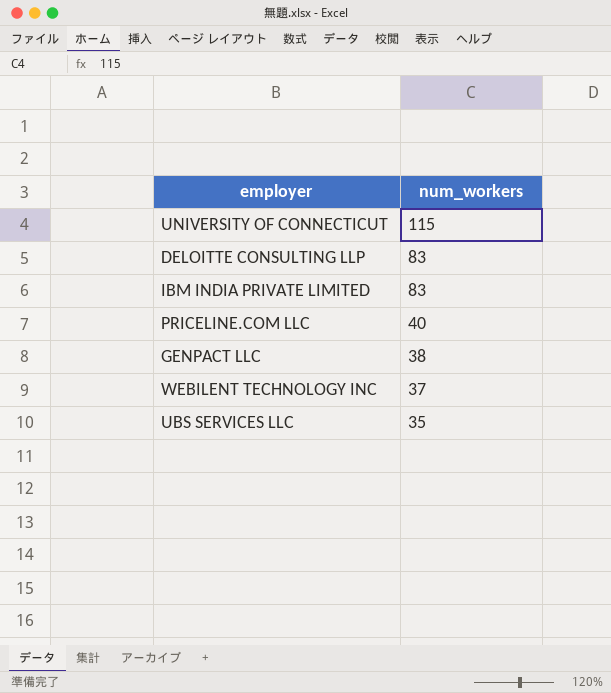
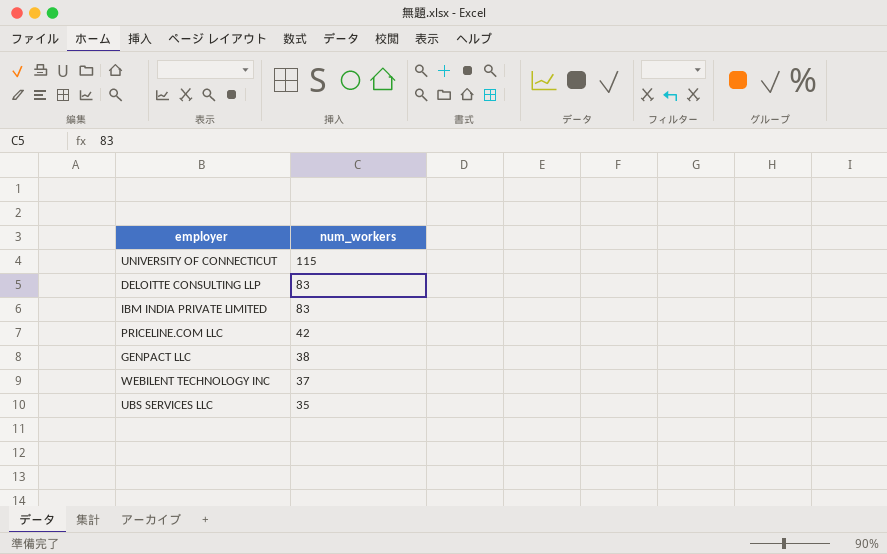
PRICELINE.COM LLC | num_workers: 40 -> 42

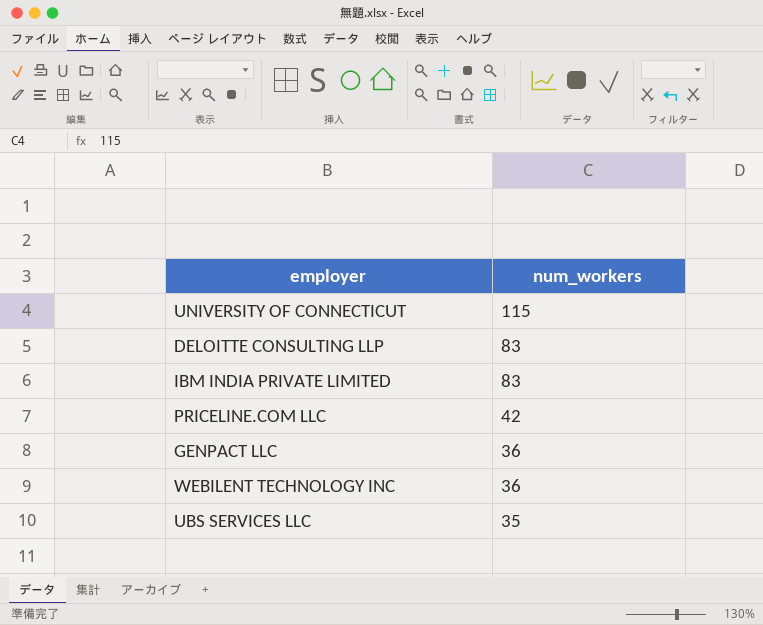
GENPACT LLC | num_workers: 38 -> 36
WEBILENT TECHNOLOGY INC | num_workers: 37 -> 36

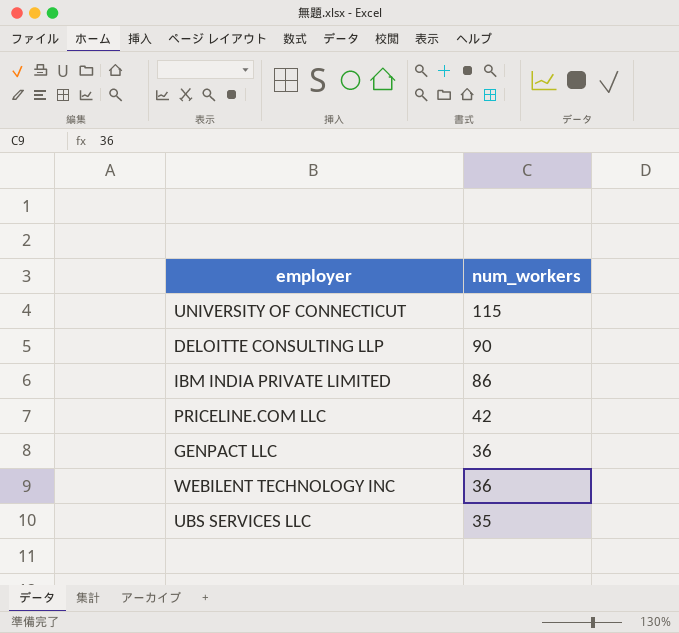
DELOITTE CONSULTING LLP | num_workers: 83 -> 90
IBM INDIA PRIVATE LIMITED | num_workers: 83 -> 86

